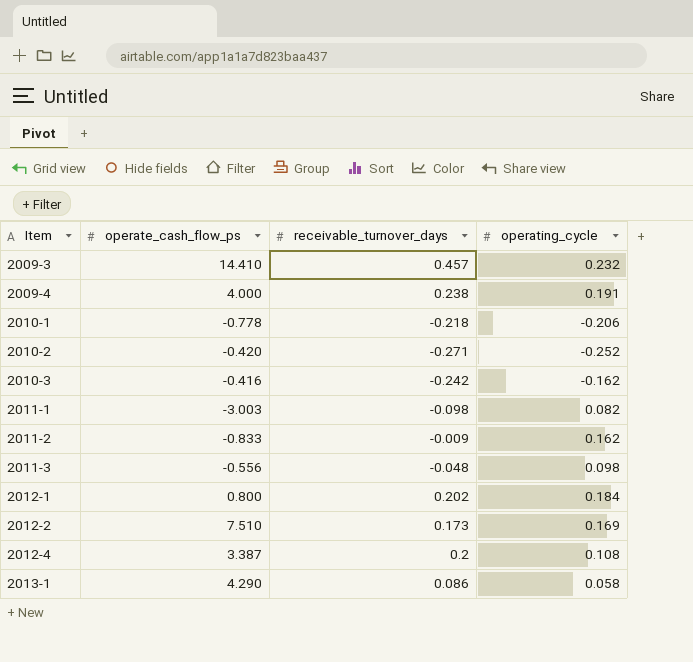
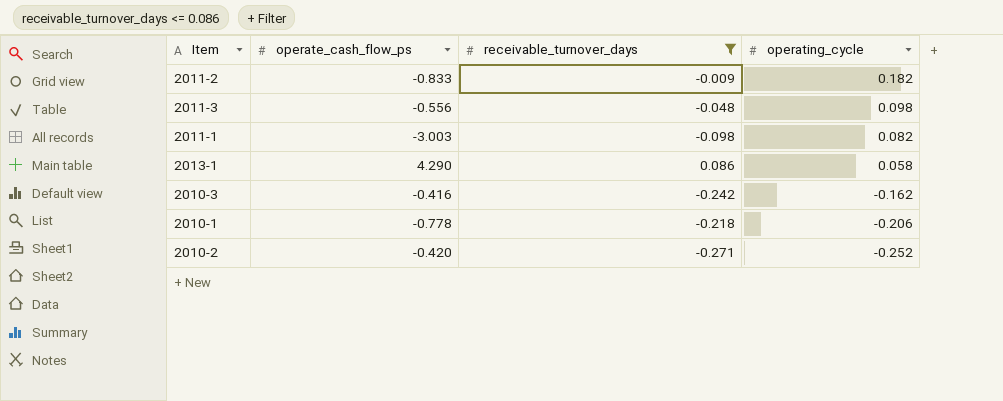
filter: none -> receivable_turnover_days <= 0.086
row order: Item ascending -> operating_cycle descending
2011-2 | operating_cycle: 0.162 -> 0.182

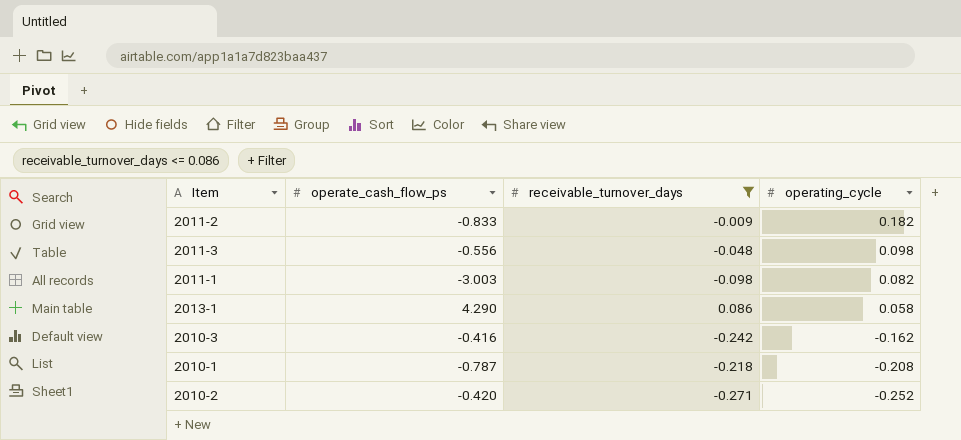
2010-1 | operate_cash_flow_ps: -0.778 -> -0.787
2010-1 | operating_cycle: -0.206 -> -0.208

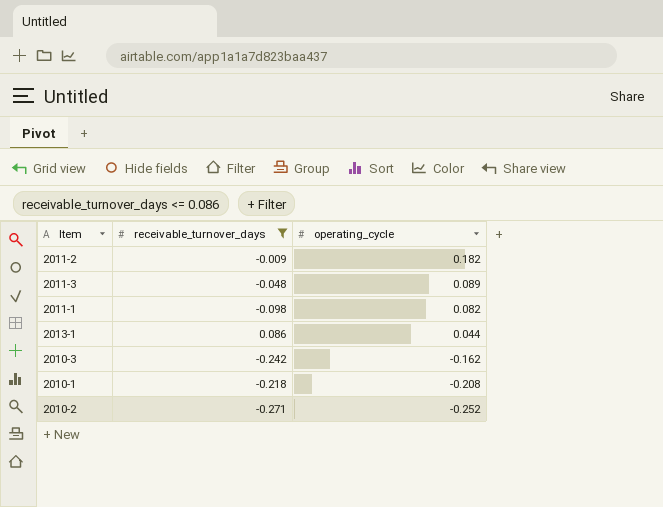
column operate_cash_flow_ps | position: 2 -> none
2011-3 | operating_cycle: 0.098 -> 0.089
2013-1 | operating_cycle: 0.058 -> 0.044

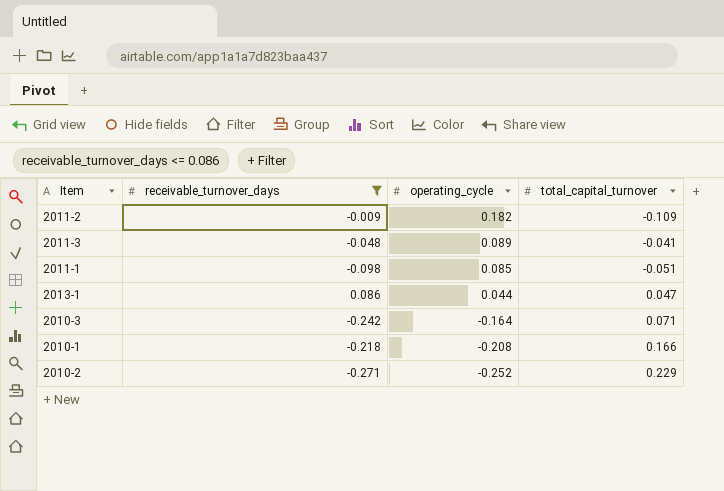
column total_capital_turnover | position: none -> 4
2011-1 | operating_cycle: 0.082 -> 0.085
2010-3 | operating_cycle: -0.162 -> -0.164

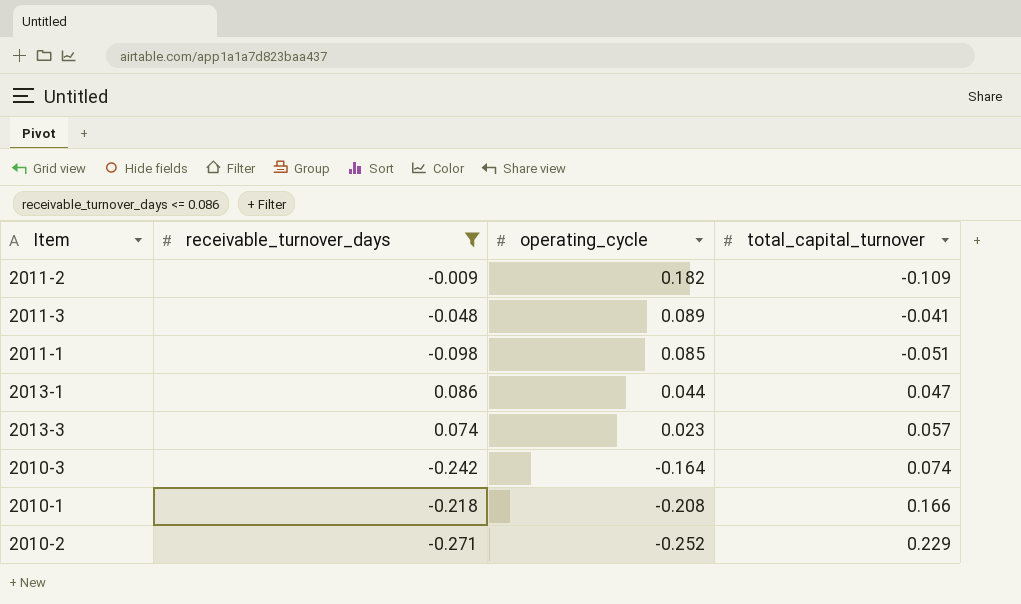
row 2013-3: none -> 0.074 | 0.023 | 0.057
2010-3 | total_capital_turnover: 0.071 -> 0.074

